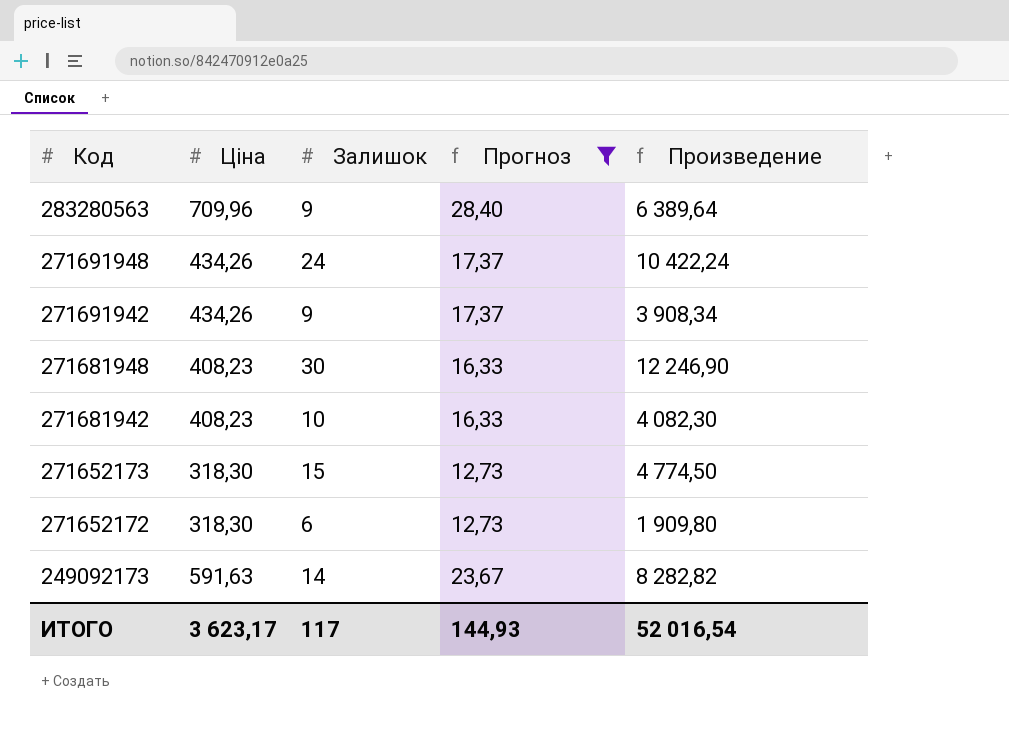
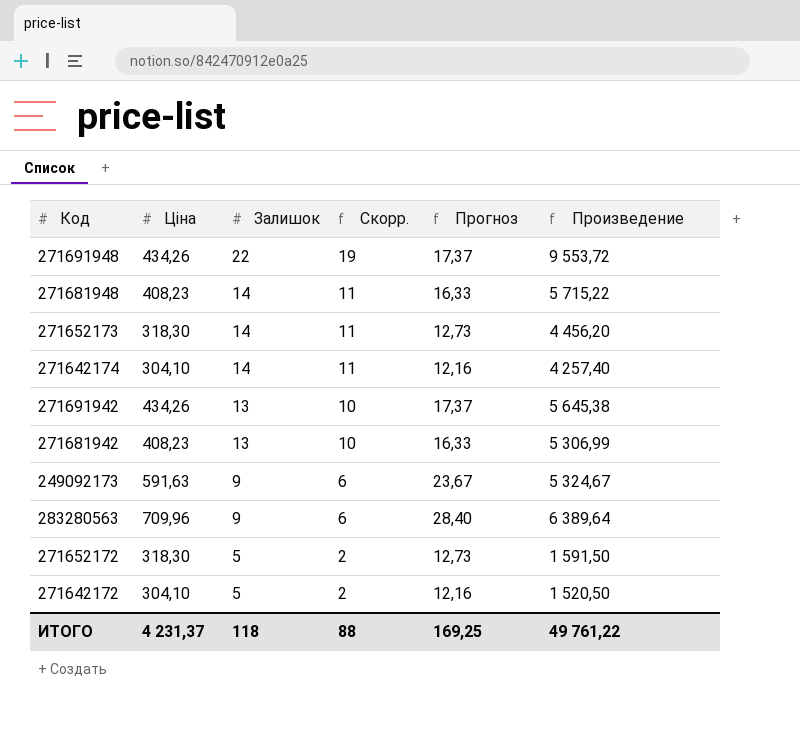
filter: Прогноз != 12,16 -> none
row order: Код descending -> Залишок descending
column Скорр. | formula: none -> [Залишок] - 3
271691948 | Залишок: 24 -> 22
271691948 | Произведение: 10 422,24 -> 9 553,72
271681948 | Залишок: 30 -> 14
271681948 | Произведение: 12 246,90 -> 5 715,22
271652173 | Залишок: 15 -> 14
271652173 | Произведение: 4 774,50 -> 4 456,20
271691942 | Залишок: 9 -> 13
271691942 | Произведение: 3 908,34 -> 5 645,38
271681942 | Залишок: 10 -> 13
271681942 | Произведение: 4 082,30 -> 5 306,99
249092173 | Залишок: 14 -> 9
249092173 | Произведение: 8 282,82 -> 5 324,67
271652172 | Залишок: 6 -> 5
271652172 | Произведение: 1 909,80 -> 1 591,50
ИТОГО | Ціна: 3 623,17 -> 4 231,37
ИТОГО | Залишок: 117 -> 118
ИТОГО | Прогноз: 144,93 -> 169,25
ИТОГО | Произведение: 52 016,54 -> 49 761,22

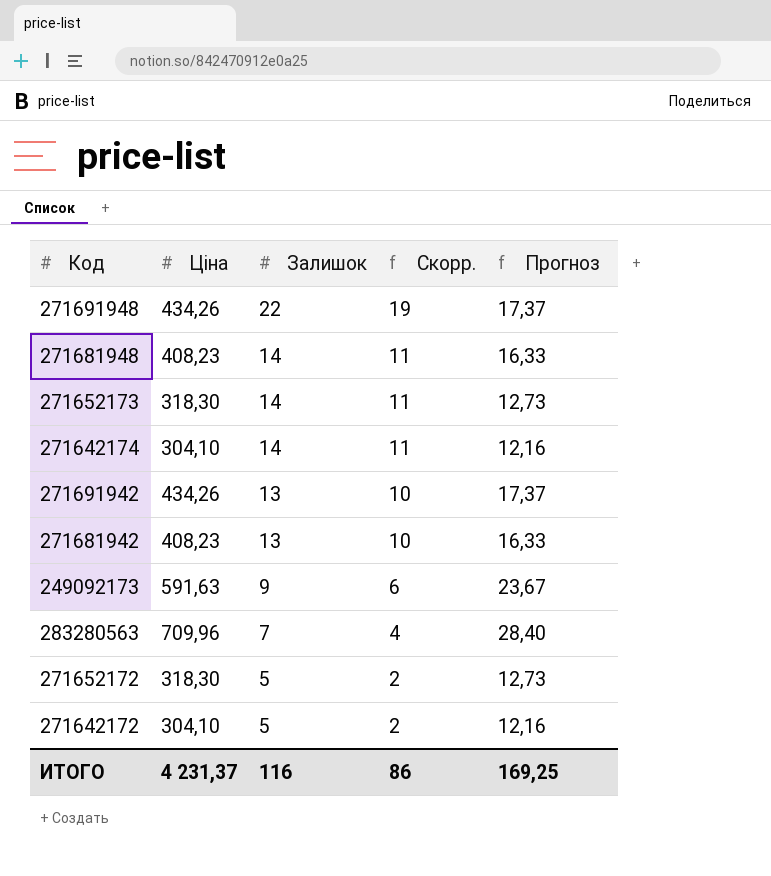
column Произведение | formula: [Ціна] * [Залишок] -> none
283280563 | Залишок: 9 -> 7
283280563 | Скорр.: 6 -> 4
ИТОГО | Залишок: 118 -> 116
ИТОГО | Скорр.: 88 -> 86

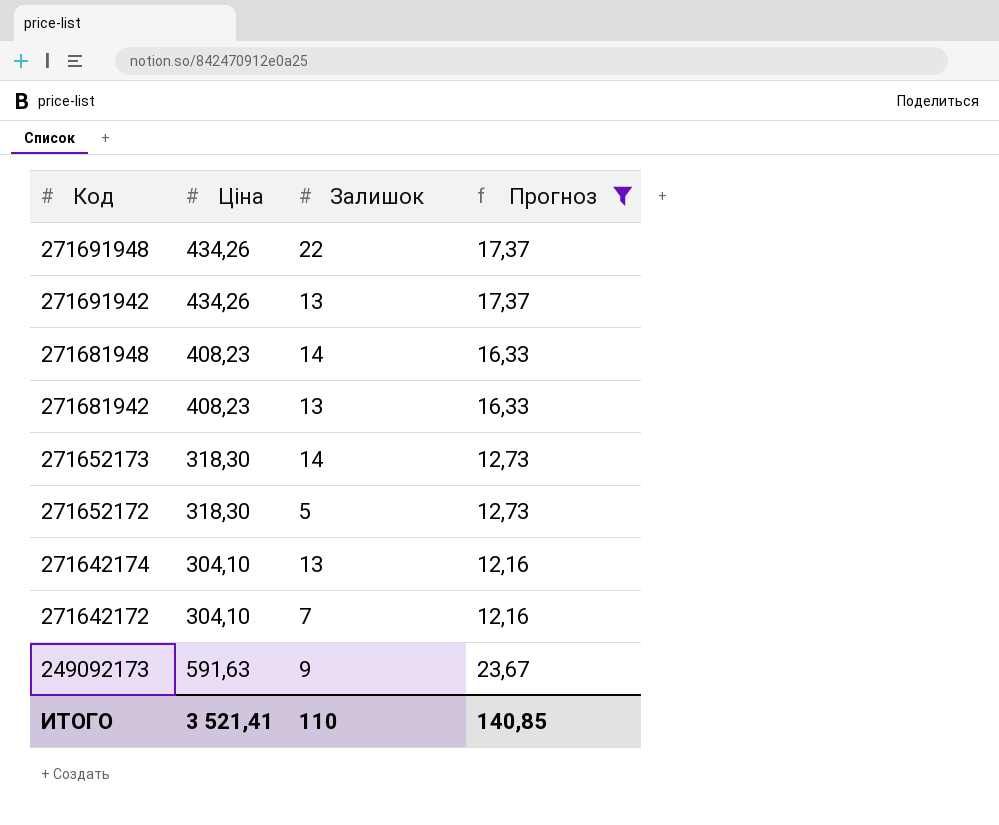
filter: none -> Прогноз != 28,40
row order: Залишок descending -> Код descending
column Скорр. | formula: [Залишок] - 3 -> none
271642174 | Залишок: 14 -> 13
271642172 | Залишок: 5 -> 7
ИТОГО | Ціна: 4 231,37 -> 3 521,41
ИТОГО | Залишок: 116 -> 110
ИТОГО | Прогноз: 169,25 -> 140,85

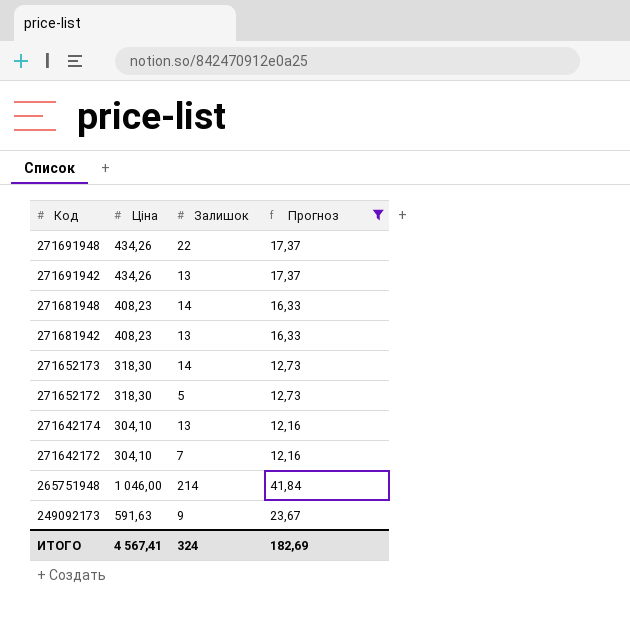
row 265751948: none -> 1 046,00 | 214 | 41,84
ИТОГО | Ціна: 3 521,41 -> 4 567,41
ИТОГО | Залишок: 110 -> 324
ИТОГО | Прогноз: 140,85 -> 182,69

